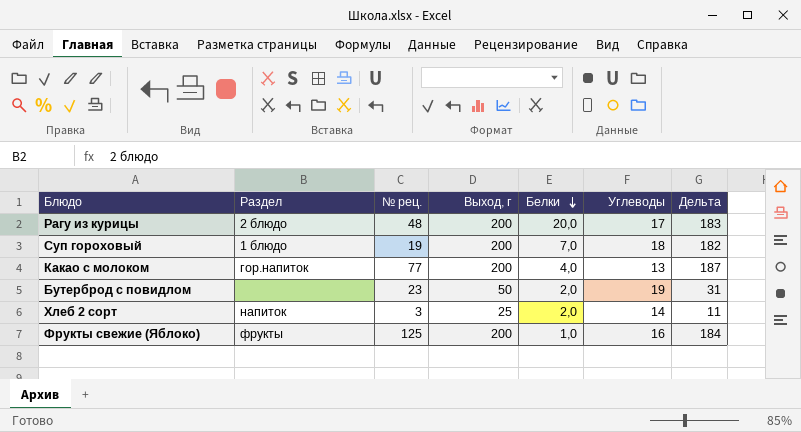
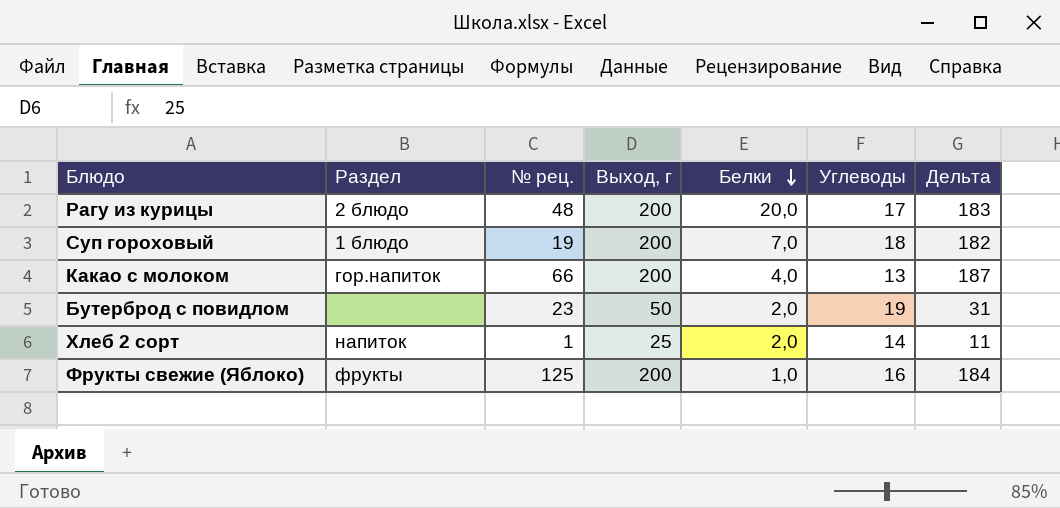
Какао с молоком | № рец.: 77 -> 66
Хлеб 2 сорт | № рец.: 3 -> 1

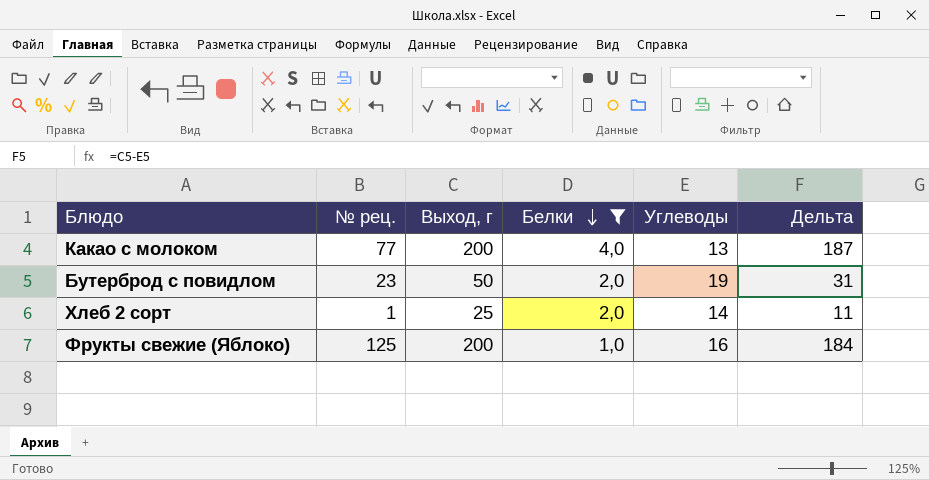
filter: none -> Белки <= 4,0
column Раздел | position: 2 -> none
Какао с молоком | № рец.: 66 -> 77

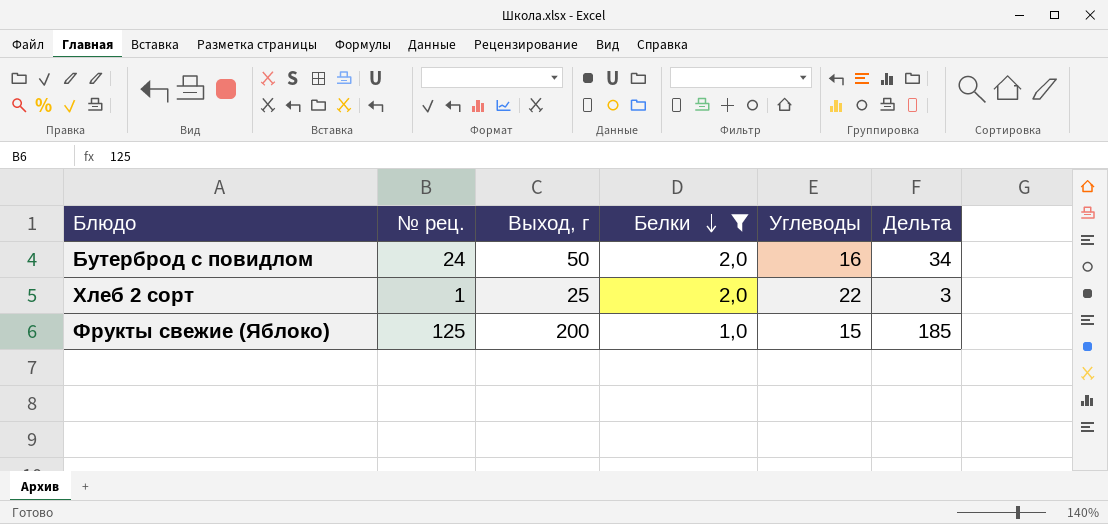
row Какао с молоком: 77 | 200 | 4,0 | 13 | 187 -> none
Бутерброд с повидлом | № рец.: 23 -> 24
Бутерброд с повидлом | Углеводы: 19 -> 16
Бутерброд с повидлом | Дельта: 31 -> 34
Хлеб 2 сорт | Углеводы: 14 -> 22
Хлеб 2 сорт | Дельта: 11 -> 3
Фрукты свежие (Яблоко) | Углеводы: 16 -> 15
Фрукты свежие (Яблоко) | Дельта: 184 -> 185

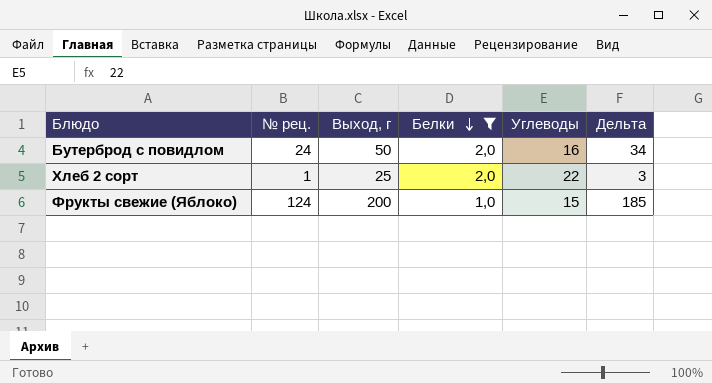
Фрукты свежие (Яблоко) | № рец.: 125 -> 124

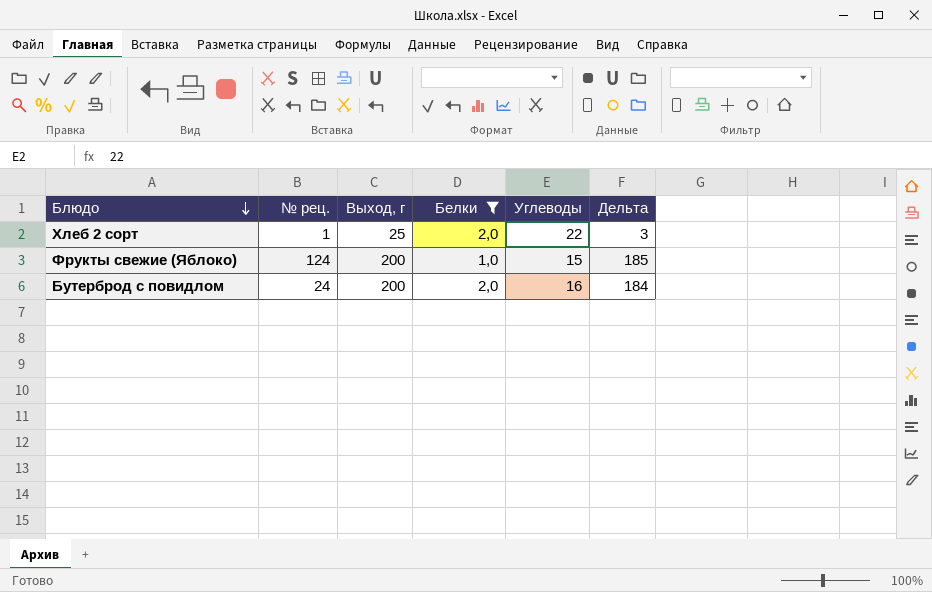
row order: Белки descending -> Блюдо descending
Бутерброд с повидлом | Выход, г: 50 -> 200
Бутерброд с повидлом | Дельта: 34 -> 184

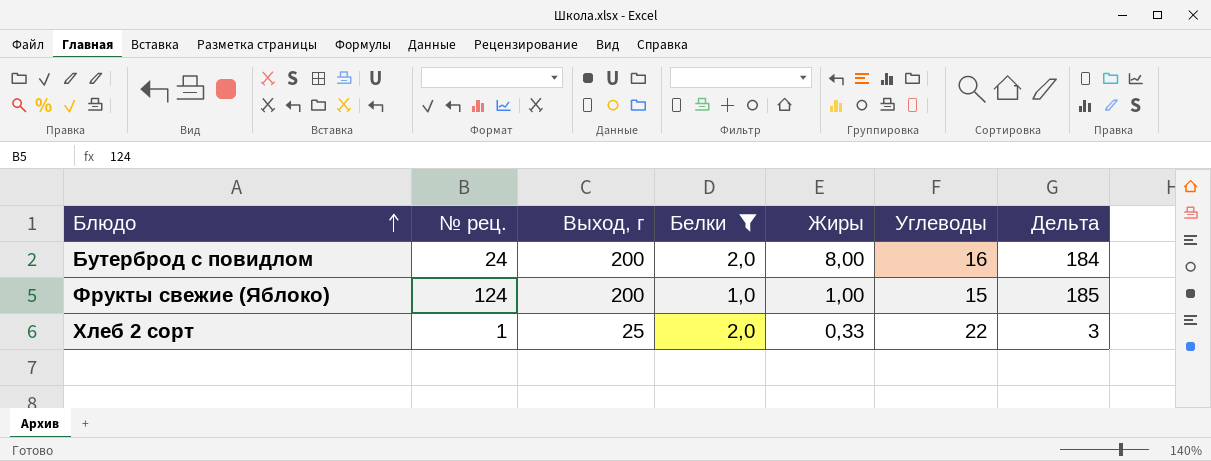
row order: Блюдо descending -> Блюдо ascending
column Жиры | position: none -> 5

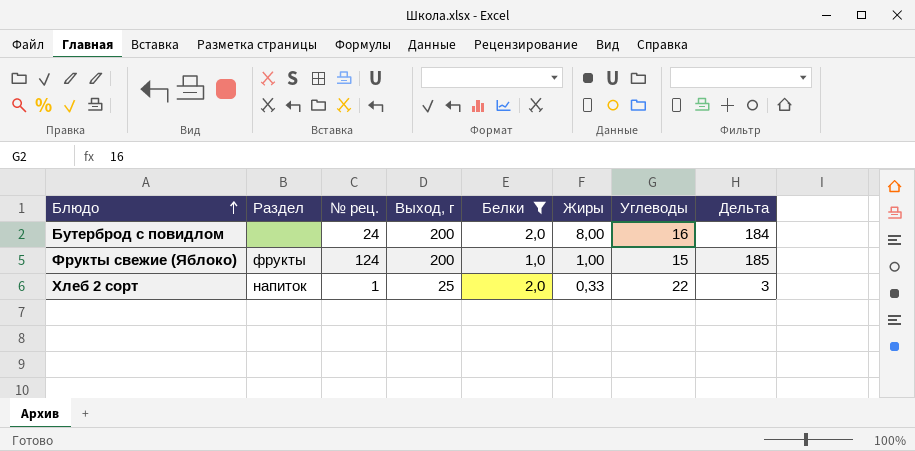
column Раздел | position: none -> 2

